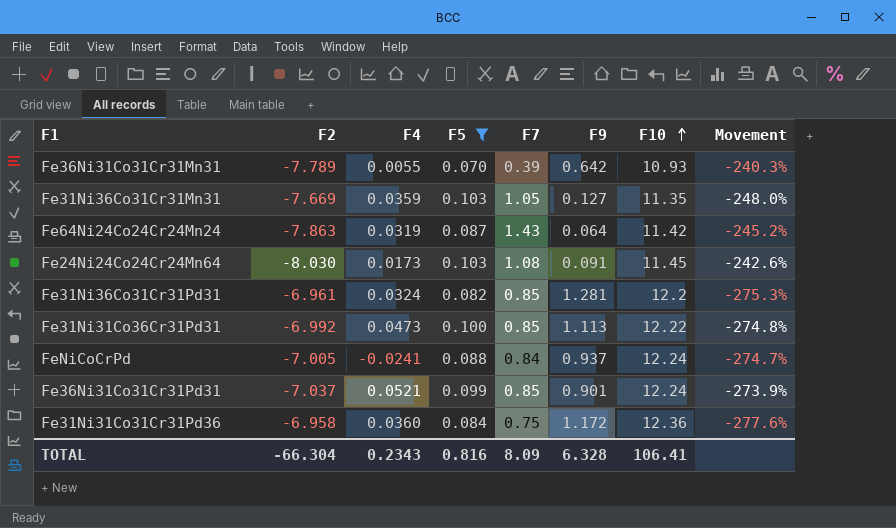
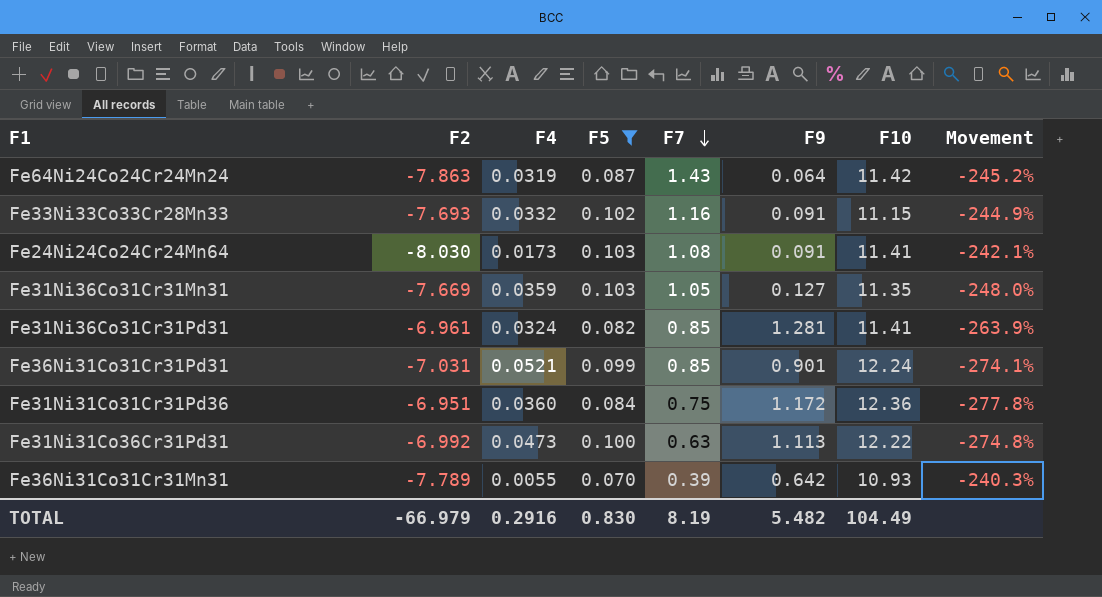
row order: F10 ascending -> F7 descending
row FeNiCoCrPd: -7.005 | -0.0241 | 0.088 | 0.84 | 0.937 | 12.24 | -274.7% -> none
row Fe33Ni33Co33Cr28Mn33: none -> -7.693 | 0.0332 | 0.102 | 1.16 | 0.091 | 11.15 | -244.9%
Fe24Ni24Co24Cr24Mn64 | F10: 11.45 -> 11.41
Fe24Ni24Co24Cr24Mn64 | Movement: -242.6% -> -242.1%
Fe31Ni36Co31Cr31Pd31 | F10: 12.2 -> 11.41
Fe31Ni36Co31Cr31Pd31 | Movement: -275.3% -> -263.9%
Fe36Ni31Co31Cr31Pd31 | F2: -7.037 -> -7.031
Fe36Ni31Co31Cr31Pd31 | Movement: -273.9% -> -274.1%
Fe31Ni31Co31Cr31Pd36 | F2: -6.958 -> -6.951
Fe31Ni31Co31Cr31Pd36 | Movement: -277.6% -> -277.8%
Fe31Ni31Co36Cr31Pd31 | F7: 0.85 -> 0.63
TOTAL | F2: -66.304 -> -66.979
TOTAL | F4: 0.2343 -> 0.2916
TOTAL | F5: 0.816 -> 0.830
TOTAL | F7: 8.09 -> 8.19
TOTAL | F9: 6.328 -> 5.482
TOTAL | F10: 106.41 -> 104.49

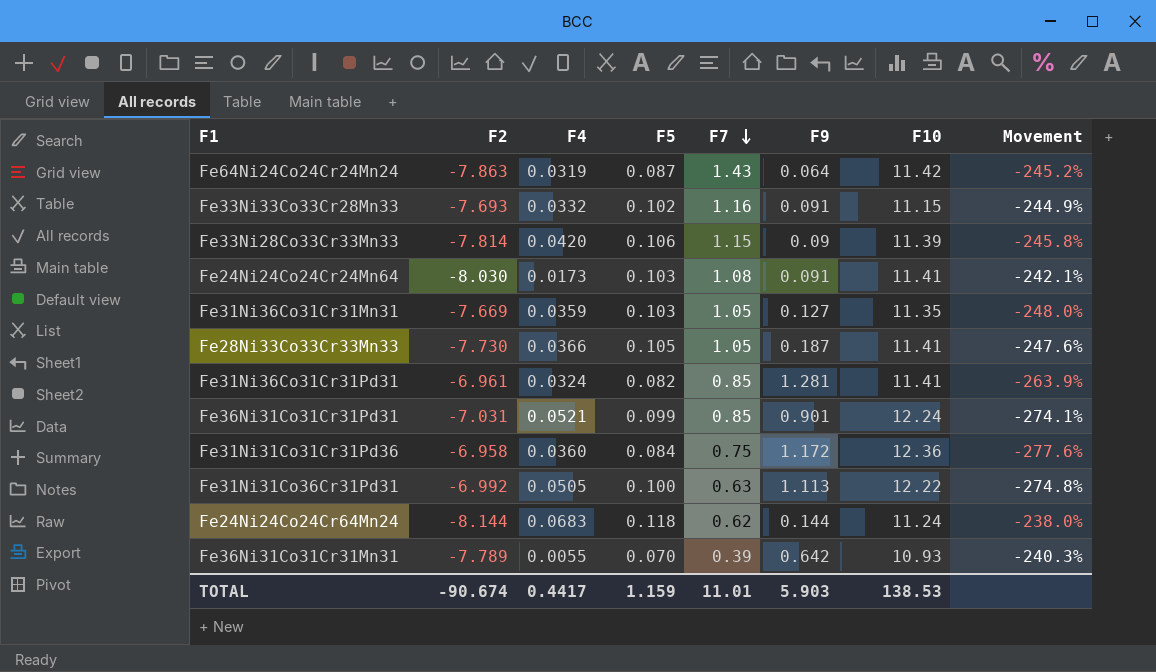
filter: F5 <= 0.103 -> none
Fe31Ni31Co31Cr31Pd36 | F2: -6.951 -> -6.958
Fe31Ni31Co31Cr31Pd36 | Movement: -277.8% -> -277.6%
Fe31Ni31Co36Cr31Pd31 | F4: 0.0473 -> 0.0505
TOTAL | F2: -66.979 -> -90.674
TOTAL | F4: 0.2916 -> 0.4417
TOTAL | F5: 0.830 -> 1.159
TOTAL | F7: 8.19 -> 11.01
TOTAL | F9: 5.482 -> 5.903
TOTAL | F10: 104.49 -> 138.53

